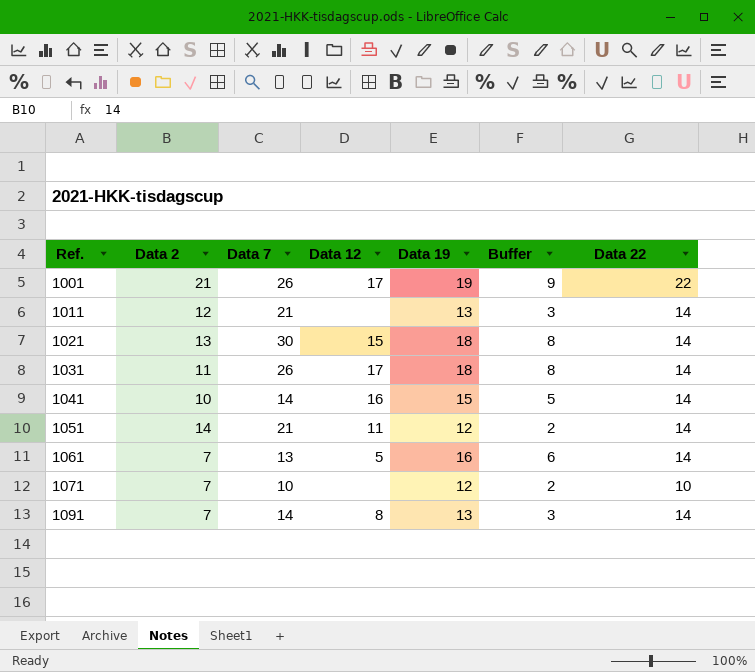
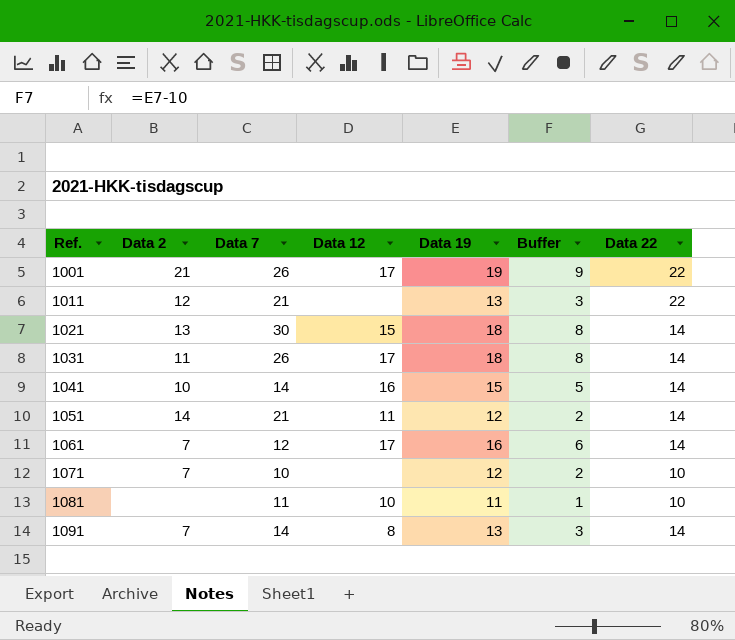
1011 | Data 22: 14 -> 22
1061 | Data 7: 13 -> 12
1061 | Data 12: 5 -> 17
row 1081: none -> none | 11 | 10 | 11 | 1 | 10

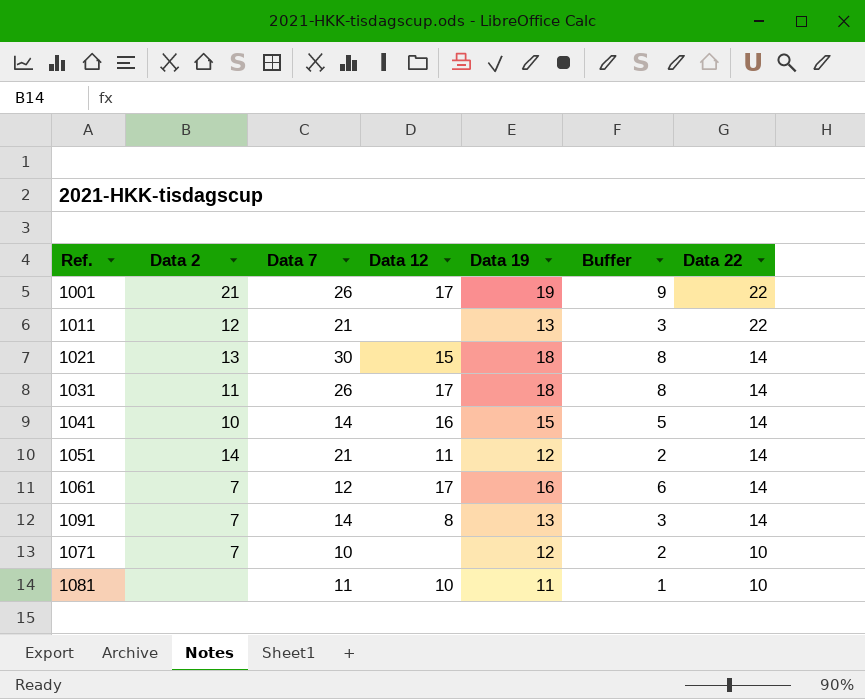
row order: Ref. ascending -> Data 22 descending

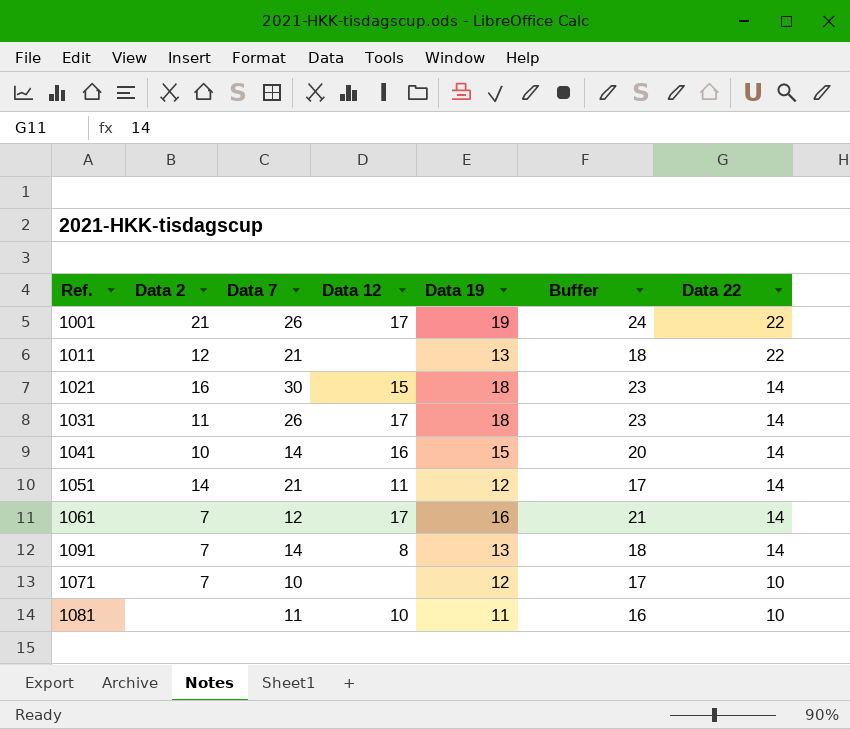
column Buffer | formula: [Data 19] - 10 -> [Data 19] + 5
1021 | Data 2: 13 -> 16

